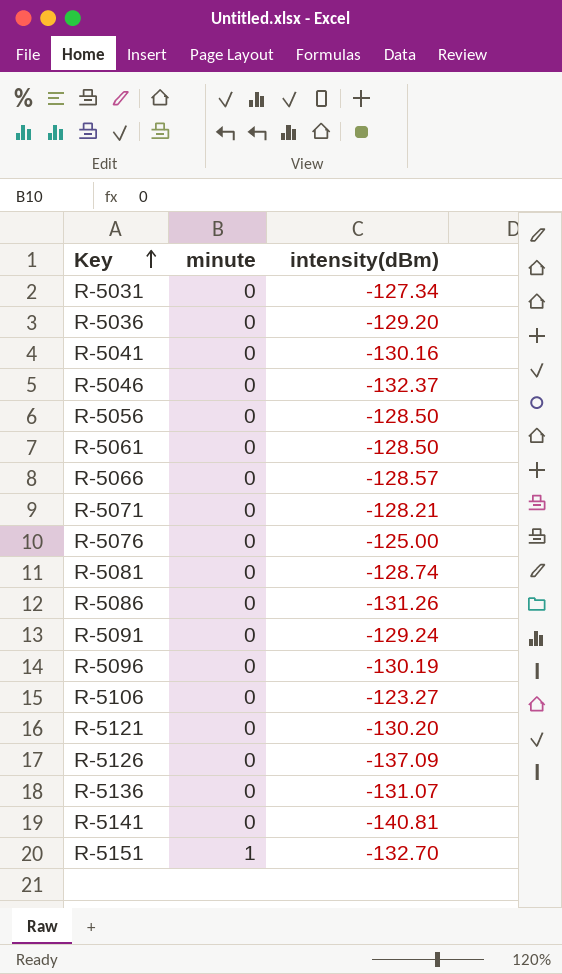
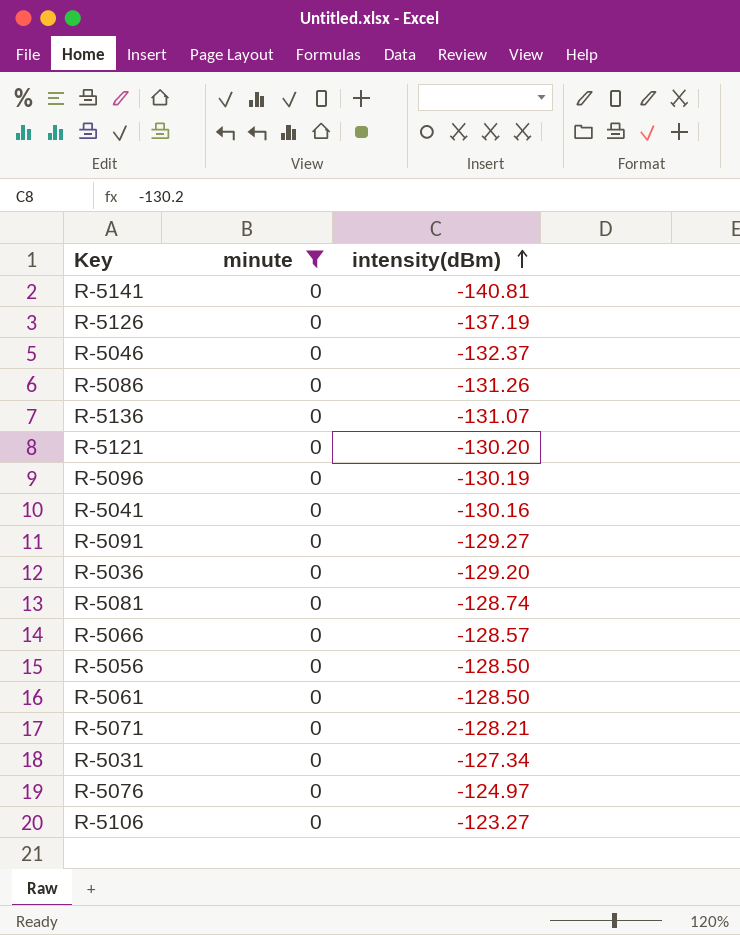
filter: none -> minute = 0
row order: Key ascending -> intensity(dBm) ascending
R-5126 | intensity(dBm): -137.09 -> -137.19
R-5091 | intensity(dBm): -129.24 -> -129.27
R-5076 | intensity(dBm): -125.00 -> -124.97

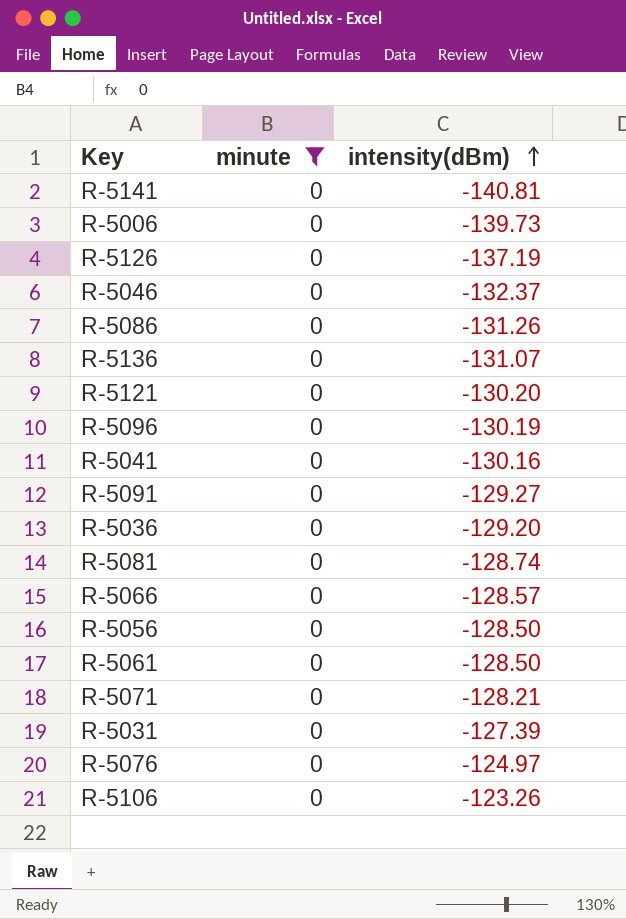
row R-5006: none -> 0 | -139.73
R-5031 | intensity(dBm): -127.34 -> -127.39
R-5106 | intensity(dBm): -123.27 -> -123.26

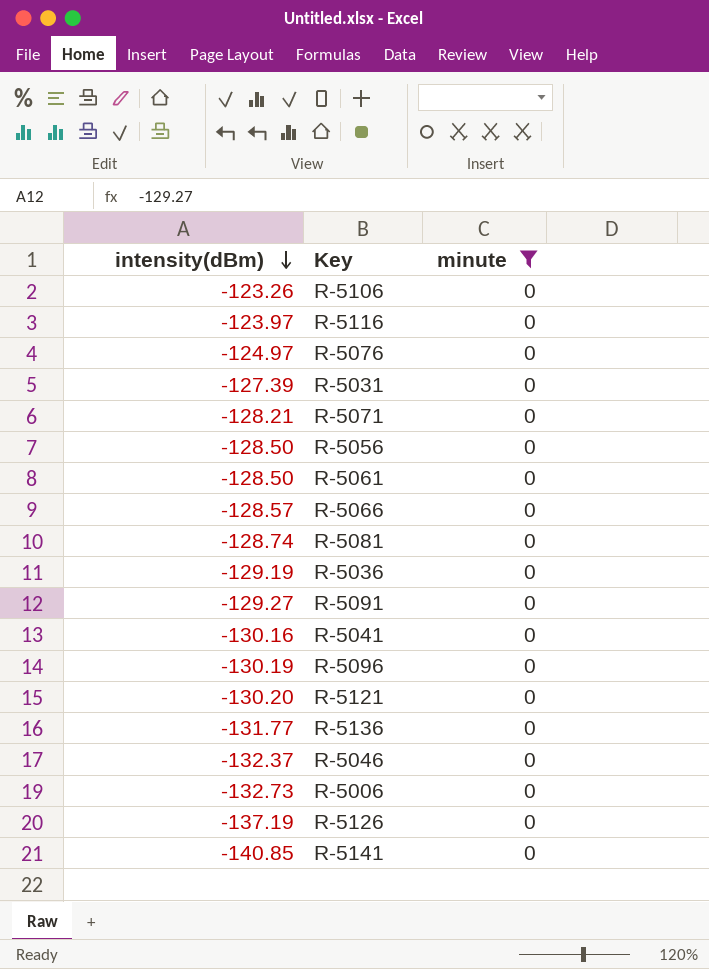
row order: intensity(dBm) ascending -> intensity(dBm) descending
column intensity(dBm) | position: 3 -> 1
row R-5086: 0 | -131.26 -> none
row R-5116: none -> -123.97 | 0
R-5036 | intensity(dBm): -129.20 -> -129.19
R-5136 | intensity(dBm): -131.07 -> -131.77
R-5006 | intensity(dBm): -139.73 -> -132.73
R-5141 | intensity(dBm): -140.81 -> -140.85

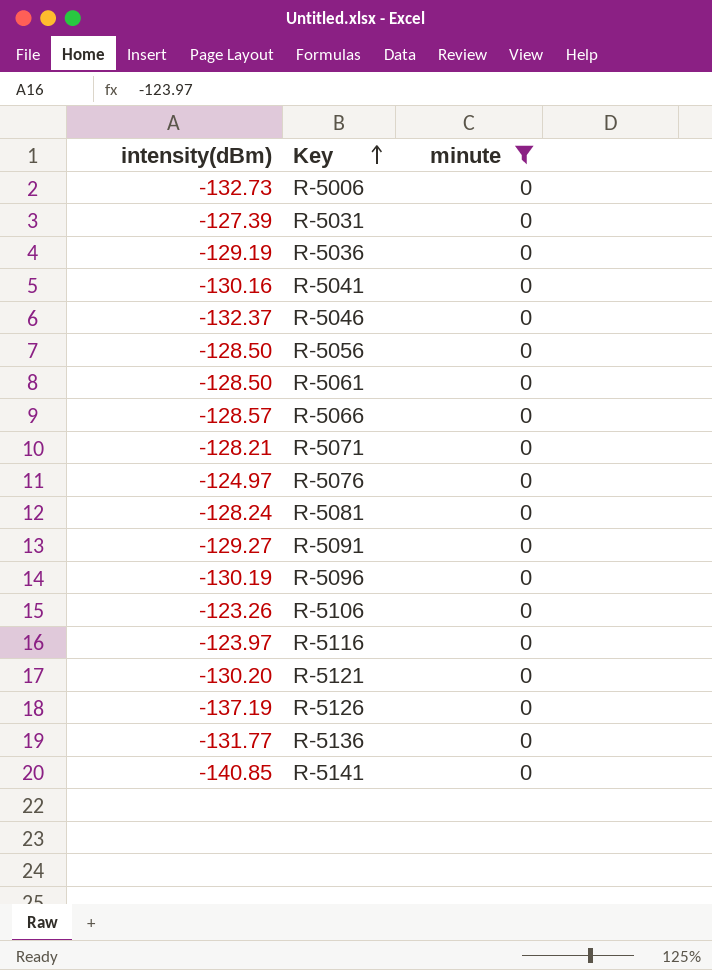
row order: intensity(dBm) descending -> Key ascending
R-5081 | intensity(dBm): -128.74 -> -128.24

